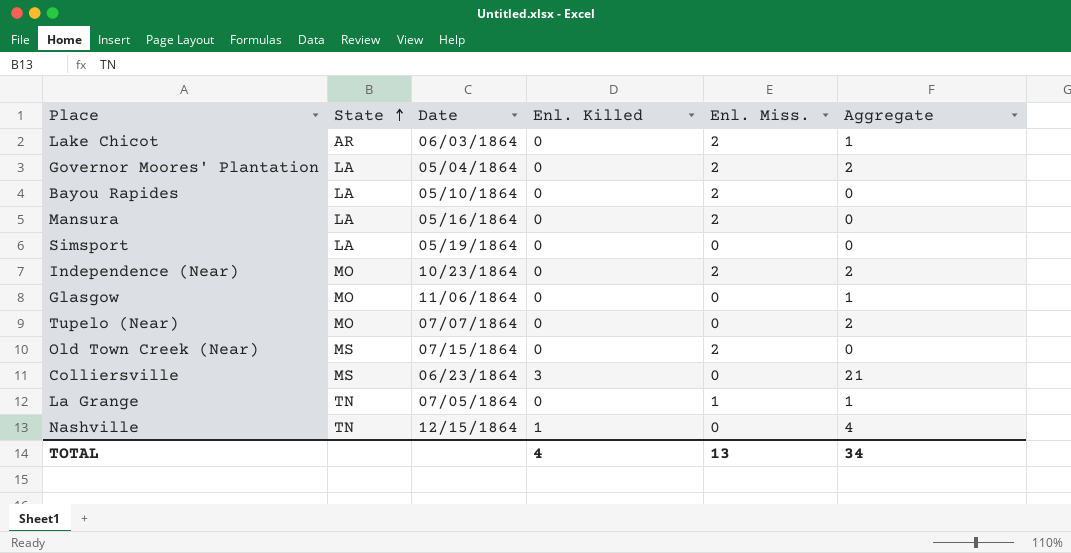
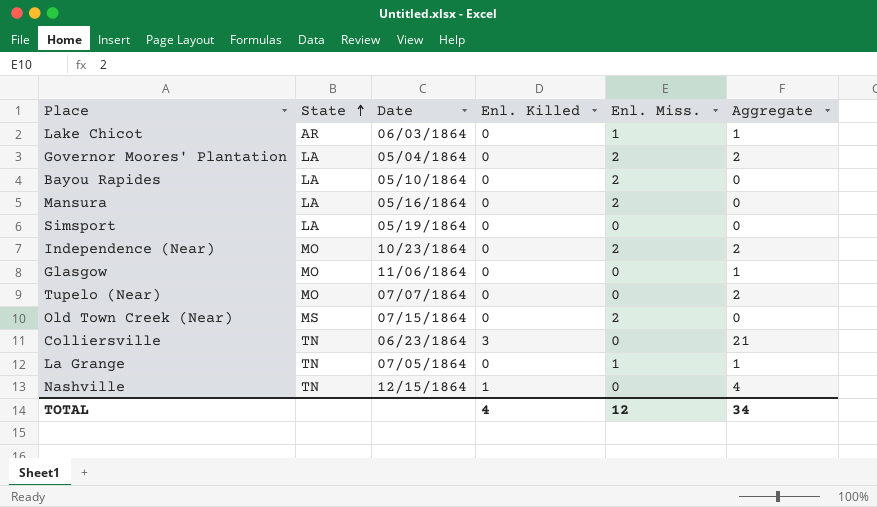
Lake Chicot | Enl. Miss.: 2 -> 1
Colliersville | State: MS -> TN
TOTAL | Enl. Miss.: 13 -> 12

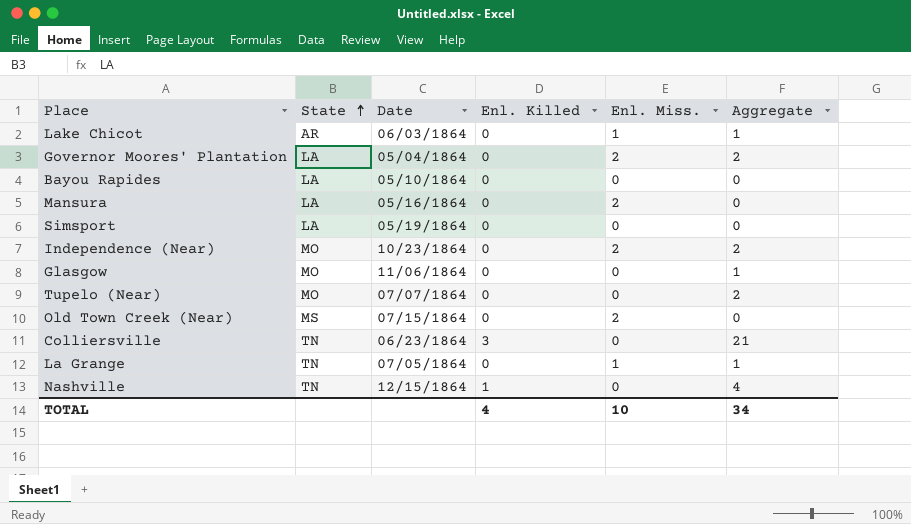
Bayou Rapides | Enl. Miss.: 2 -> 0
TOTAL | Enl. Miss.: 12 -> 10

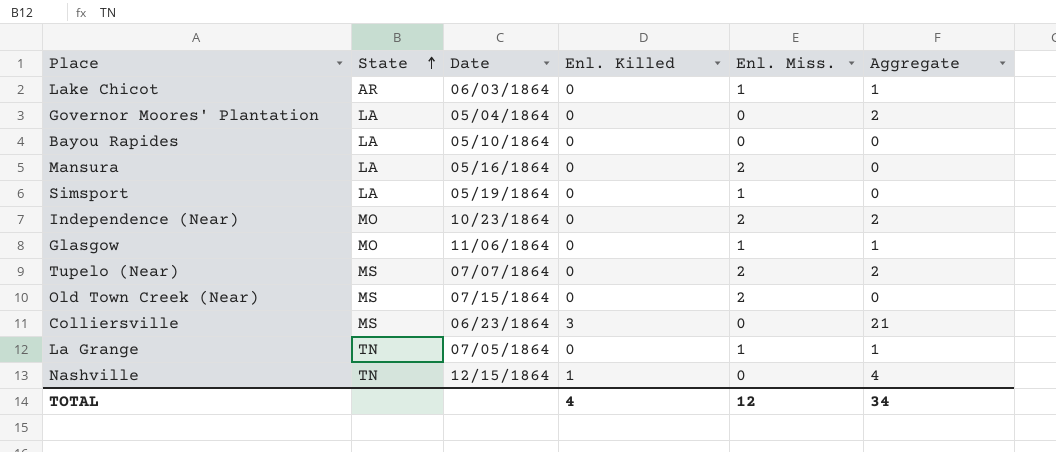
Governor Moores' Plantation | Enl. Miss.: 2 -> 0
Simsport | Enl. Miss.: 0 -> 1
Glasgow | Enl. Miss.: 0 -> 1
Tupelo (Near) | State: MO -> MS
Tupelo (Near) | Enl. Miss.: 0 -> 2
Colliersville | State: TN -> MS
TOTAL | Enl. Miss.: 10 -> 12

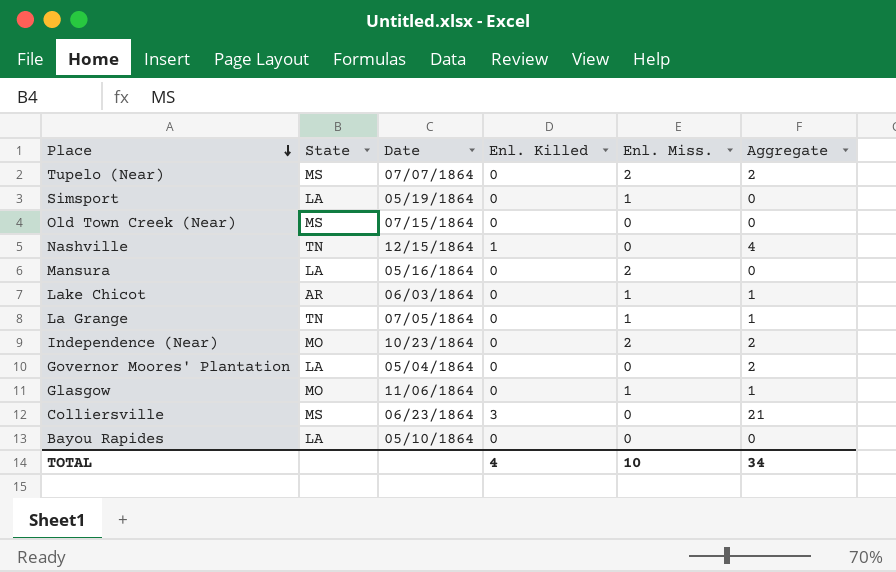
row order: State ascending -> Place descending
Old Town Creek (Near) | Enl. Miss.: 2 -> 0
TOTAL | Enl. Miss.: 12 -> 10

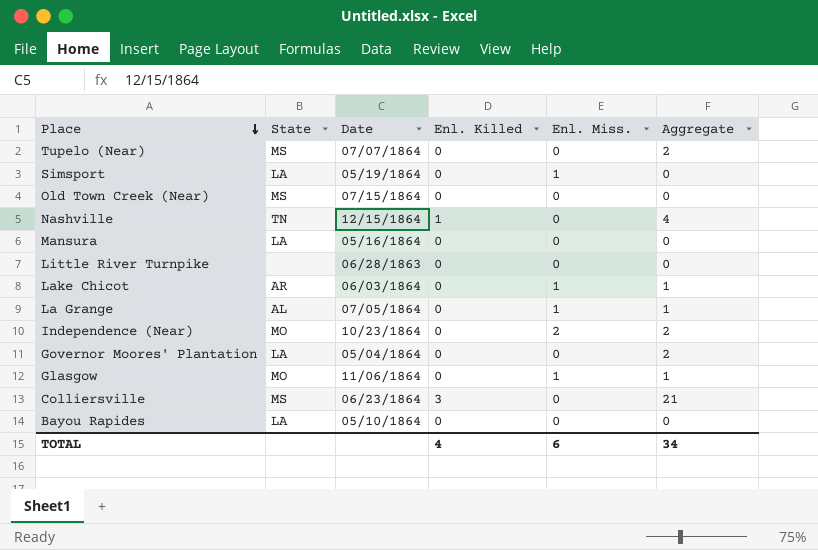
Tupelo (Near) | Enl. Miss.: 2 -> 0
Mansura | Enl. Miss.: 2 -> 0
row Little River Turnpike: none -> none | 06/28/1863 | 0 | 0 | 0
La Grange | State: TN -> AL
TOTAL | Enl. Miss.: 10 -> 6

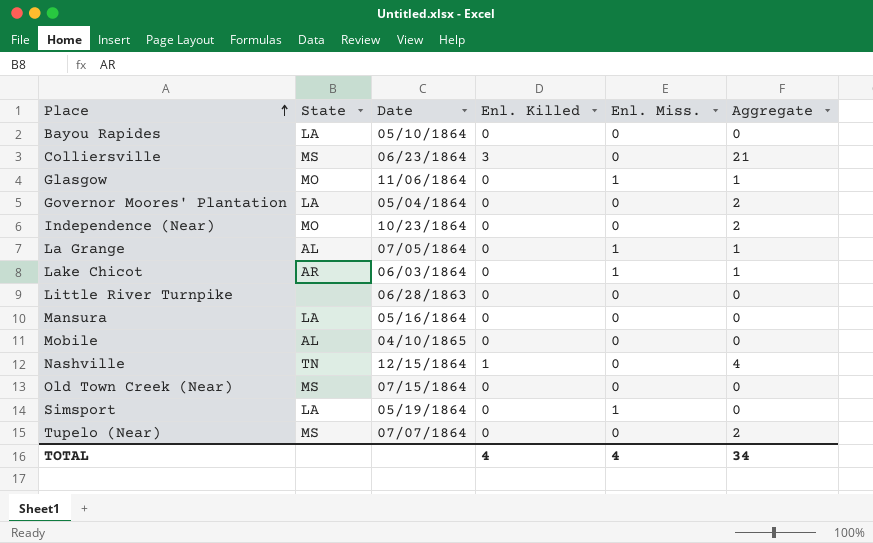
row order: Place descending -> Place ascending
Independence (Near) | Enl. Miss.: 2 -> 0
row Mobile: none -> AL | 04/10/1865 | 0 | 0 | 0
TOTAL | Enl. Miss.: 6 -> 4

